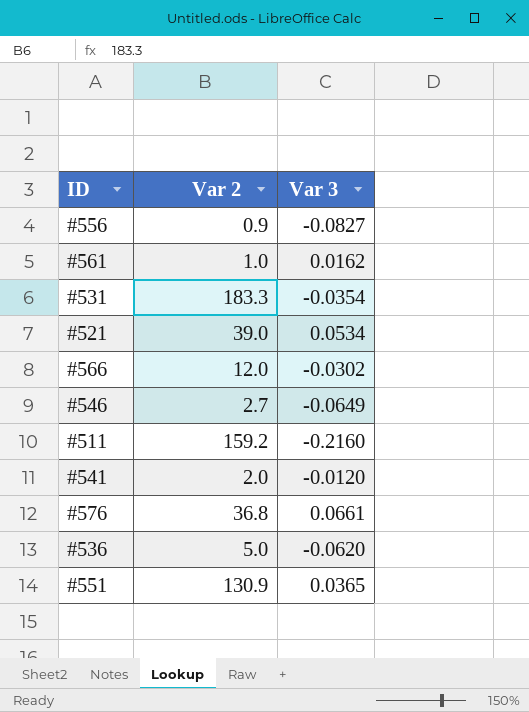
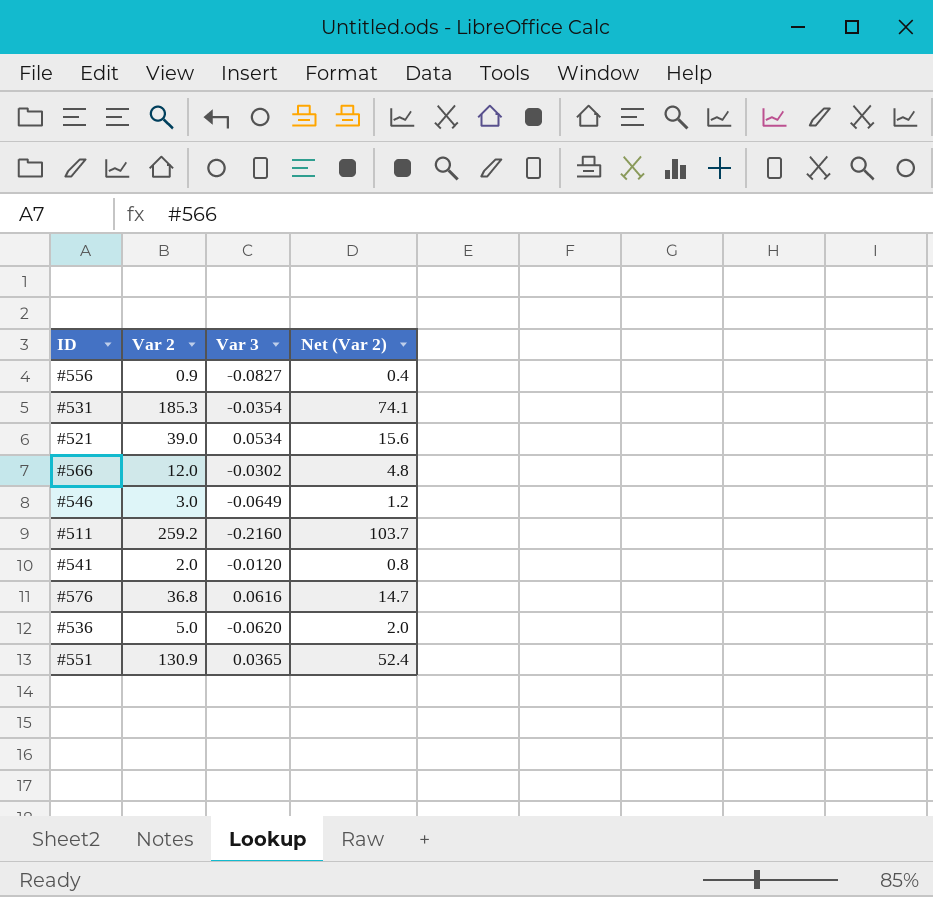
column Net (Var 2) | formula: none -> [Var 2] * 0.4
row #561: 1.0 | 0.0162 -> none
#531 | Var 2: 183.3 -> 185.3
#546 | Var 2: 2.7 -> 3.0
#511 | Var 2: 159.2 -> 259.2
#576 | Var 3: 0.0661 -> 0.0616

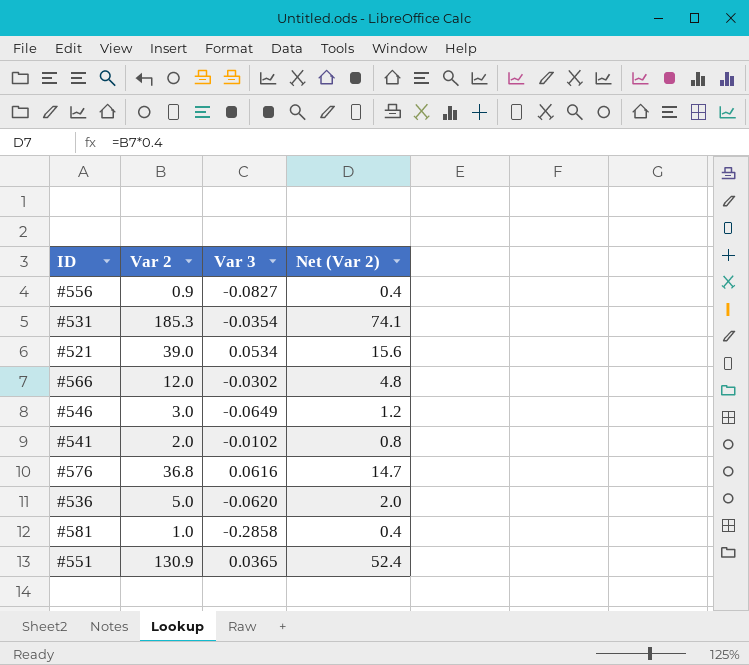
row #511: 259.2 | -0.2160 | 103.7 -> none
#541 | Var 3: -0.0120 -> -0.0102
row #581: none -> 1.0 | -0.2858 | 0.4

